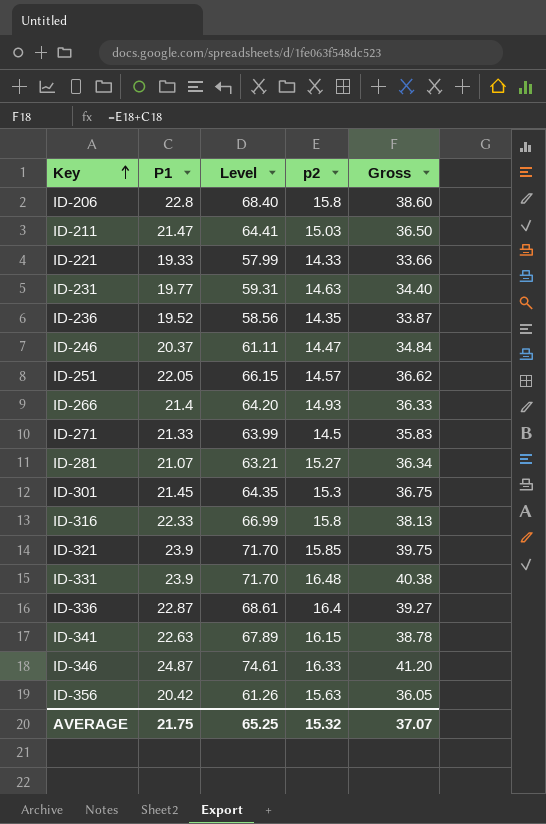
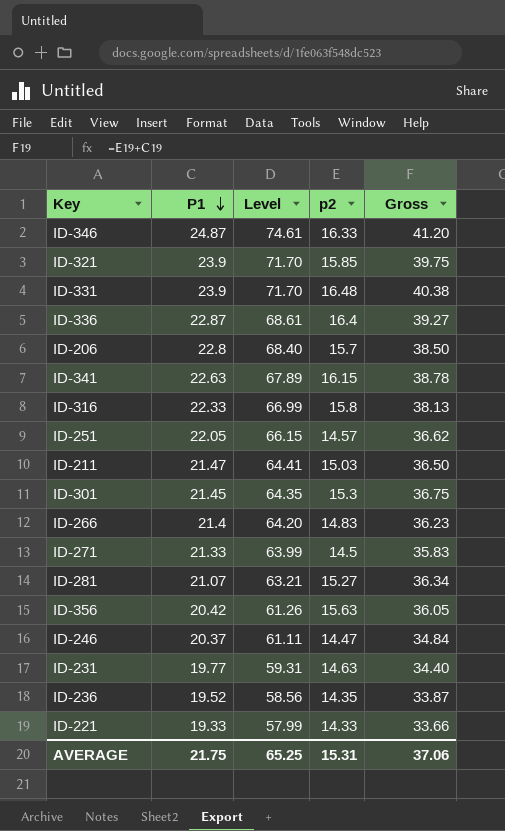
row order: Key ascending -> P1 descending
ID-206 | p2: 15.8 -> 15.7
ID-206 | Gross: 38.60 -> 38.50
ID-266 | p2: 14.93 -> 14.83
ID-266 | Gross: 36.33 -> 36.23
AVERAGE | p2: 15.32 -> 15.31
AVERAGE | Gross: 37.07 -> 37.06

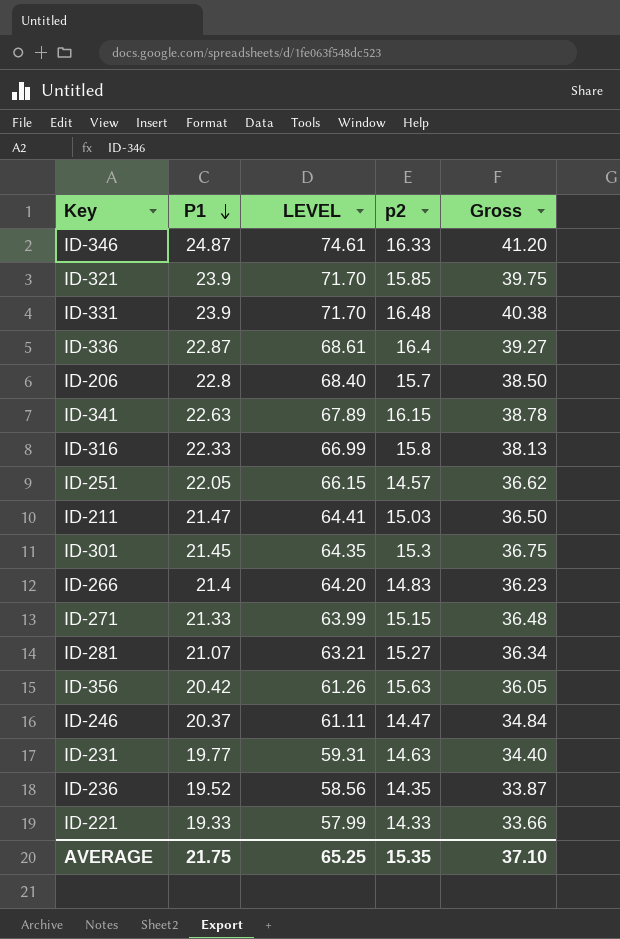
column name: Level -> LEVEL
ID-271 | p2: 14.5 -> 15.15
ID-271 | Gross: 35.83 -> 36.48
AVERAGE | p2: 15.31 -> 15.35
AVERAGE | Gross: 37.06 -> 37.10

